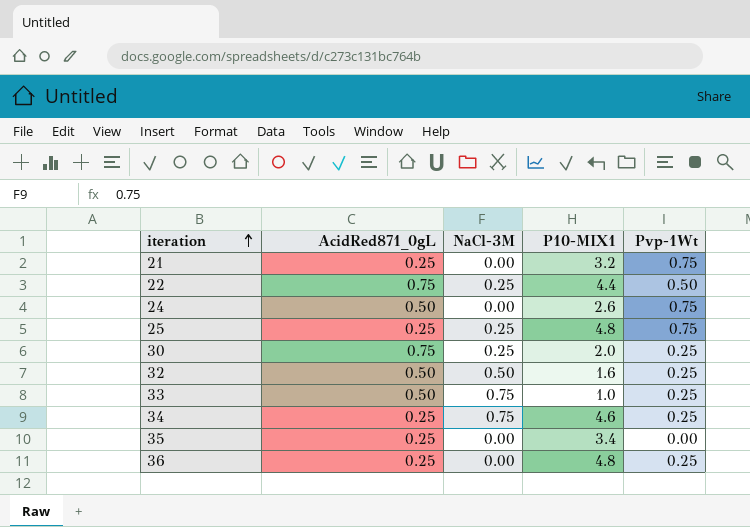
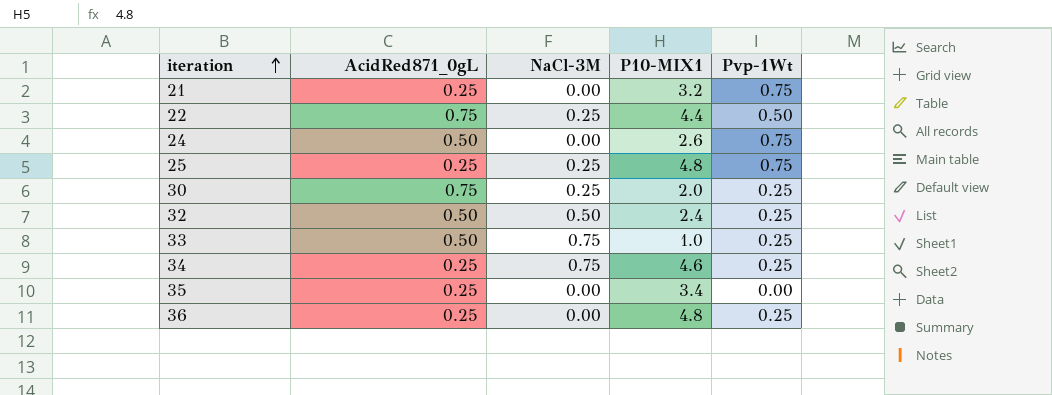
32 | P10-MIX1: 1.6 -> 2.4

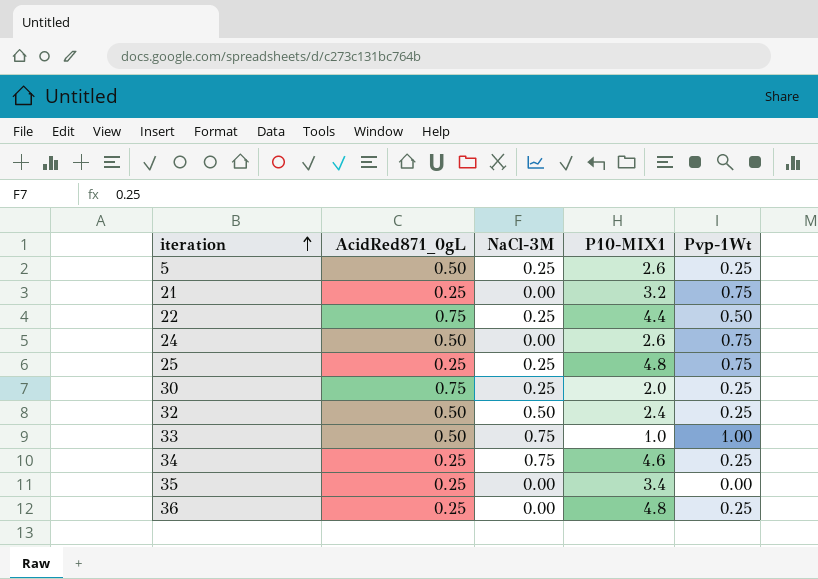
row 5: none -> 0.50 | 0.25 | 2.6 | 0.25
33 | Pvp-1Wt: 0.25 -> 1.00

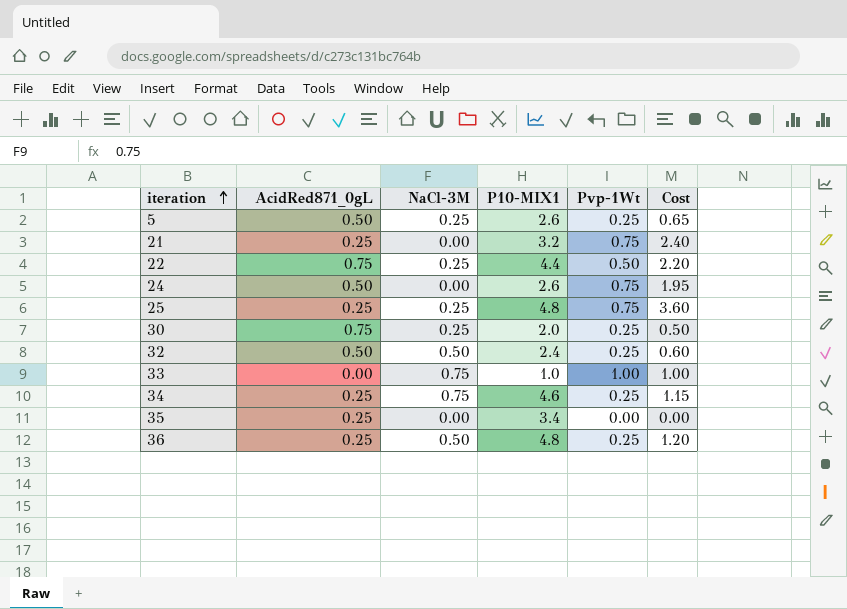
column Cost | formula: none -> [P10-MIX1] * [Pvp-1Wt]
33 | AcidRed871_0gL: 0.50 -> 0.00
36 | NaCl-3M: 0.00 -> 0.50

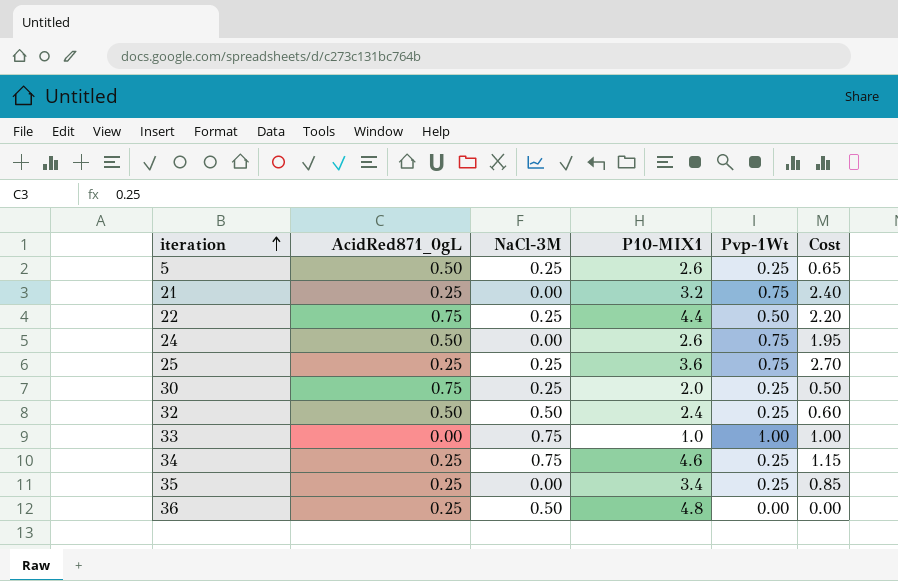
25 | P10-MIX1: 4.8 -> 3.6
25 | Cost: 3.60 -> 2.70
35 | Pvp-1Wt: 0.00 -> 0.25
35 | Cost: 0.00 -> 0.85
36 | Pvp-1Wt: 0.25 -> 0.00
36 | Cost: 1.20 -> 0.00

